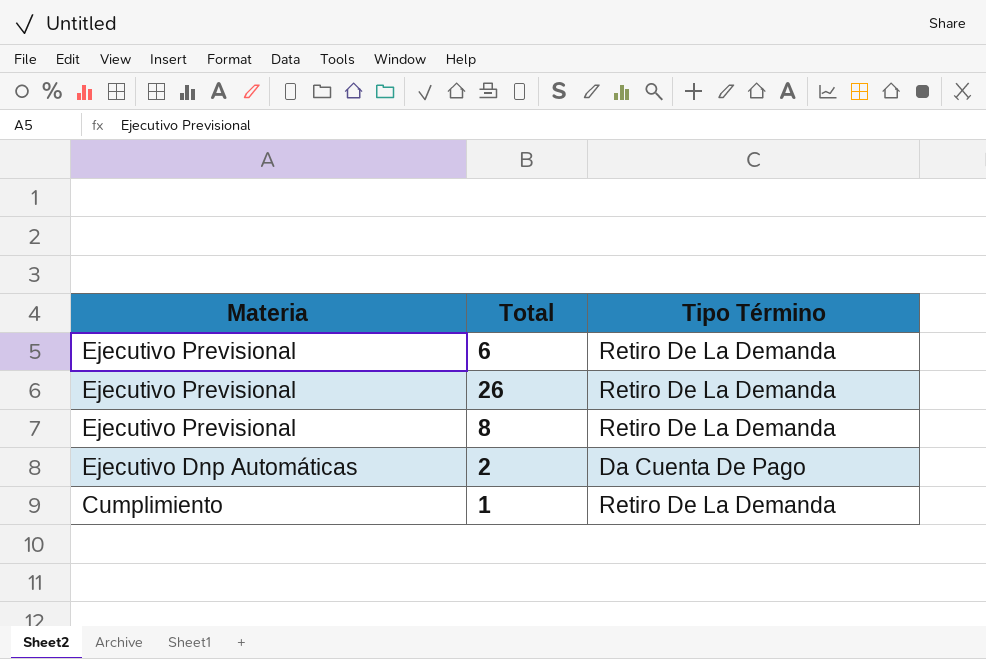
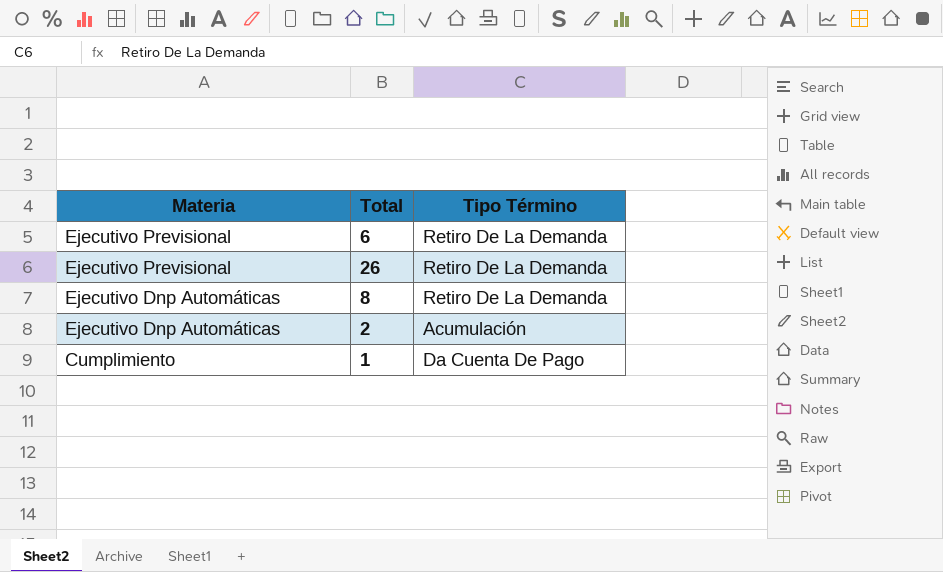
8 | Materia: Ejecutivo Previsional -> Ejecutivo Dnp Automáticas
2 | Tipo Término: Da Cuenta De Pago -> Acumulación
1 | Tipo Término: Retiro De La Demanda -> Da Cuenta De Pago

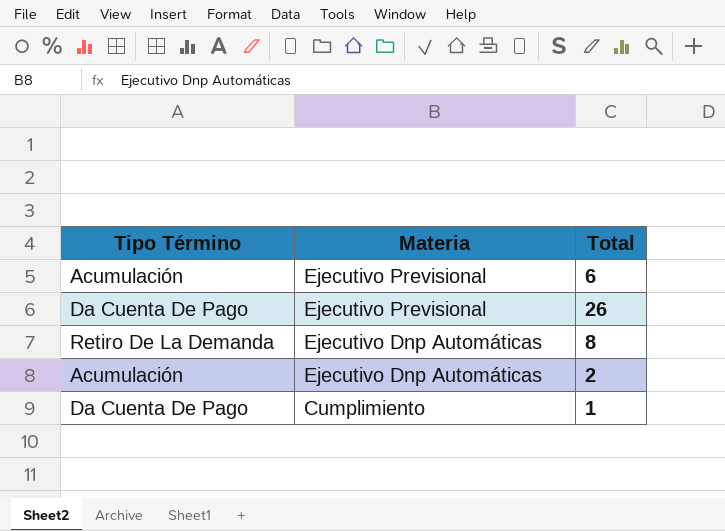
column Tipo Término | position: 3 -> 1
6 | Tipo Término: Retiro De La Demanda -> Acumulación
26 | Tipo Término: Retiro De La Demanda -> Da Cuenta De Pago

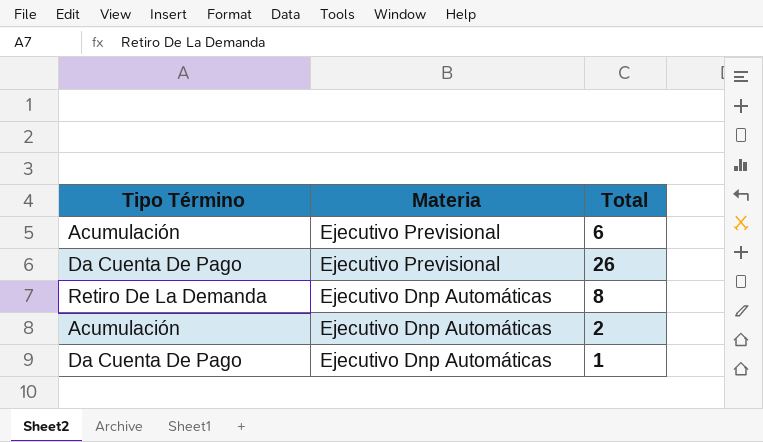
1 | Materia: Cumplimiento -> Ejecutivo Dnp Automáticas

